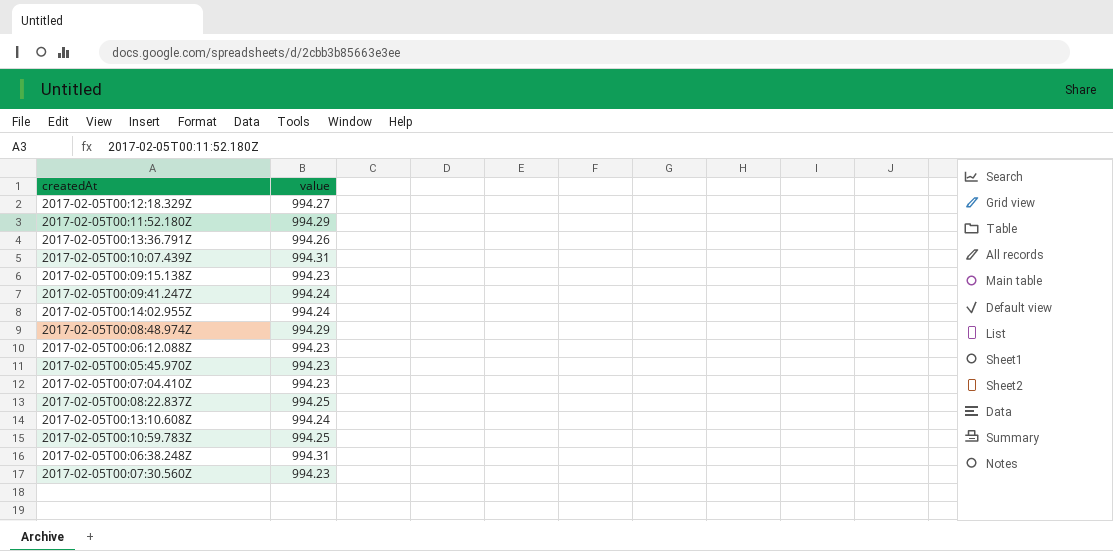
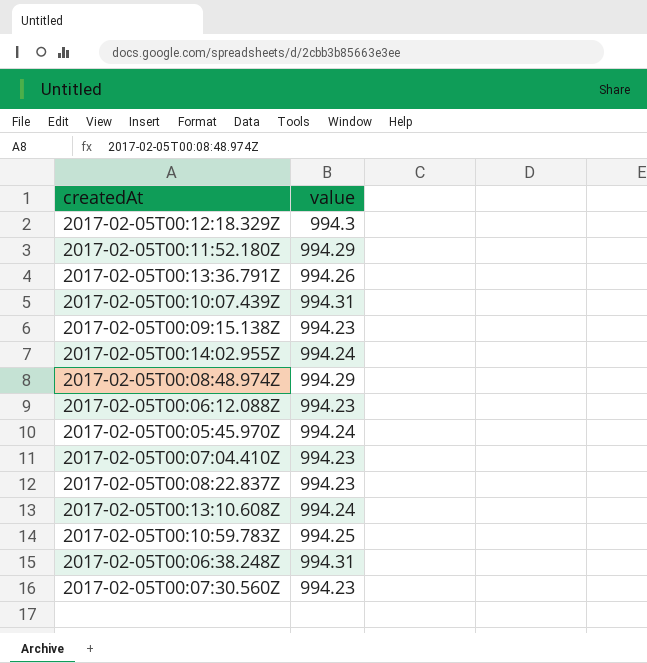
row 2017-02-05T00:09:41.247Z: 994.24 -> none
2017-02-05T00:12:18.329Z | value: 994.27 -> 994.3
2017-02-05T00:05:45.970Z | value: 994.23 -> 994.24
2017-02-05T00:08:22.837Z | value: 994.25 -> 994.23

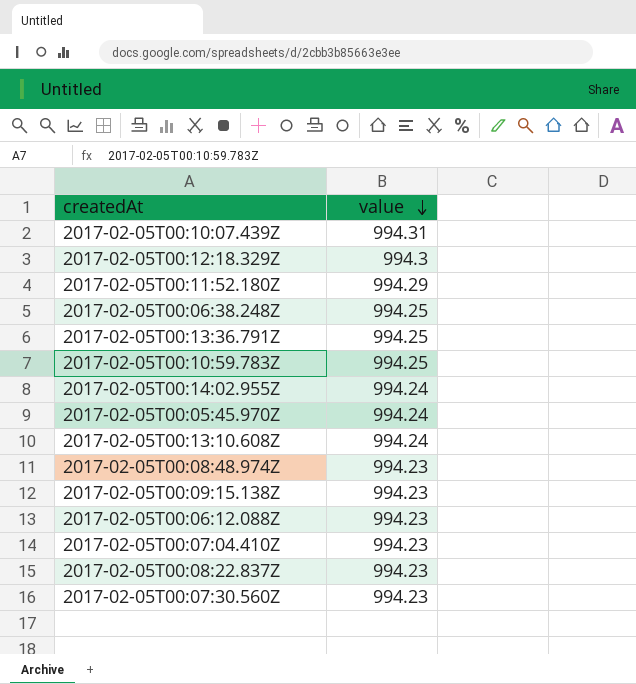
row order: none -> value descending
2017-02-05T00:06:38.248Z | value: 994.31 -> 994.25
2017-02-05T00:13:36.791Z | value: 994.26 -> 994.25
2017-02-05T00:08:48.974Z | value: 994.29 -> 994.23

